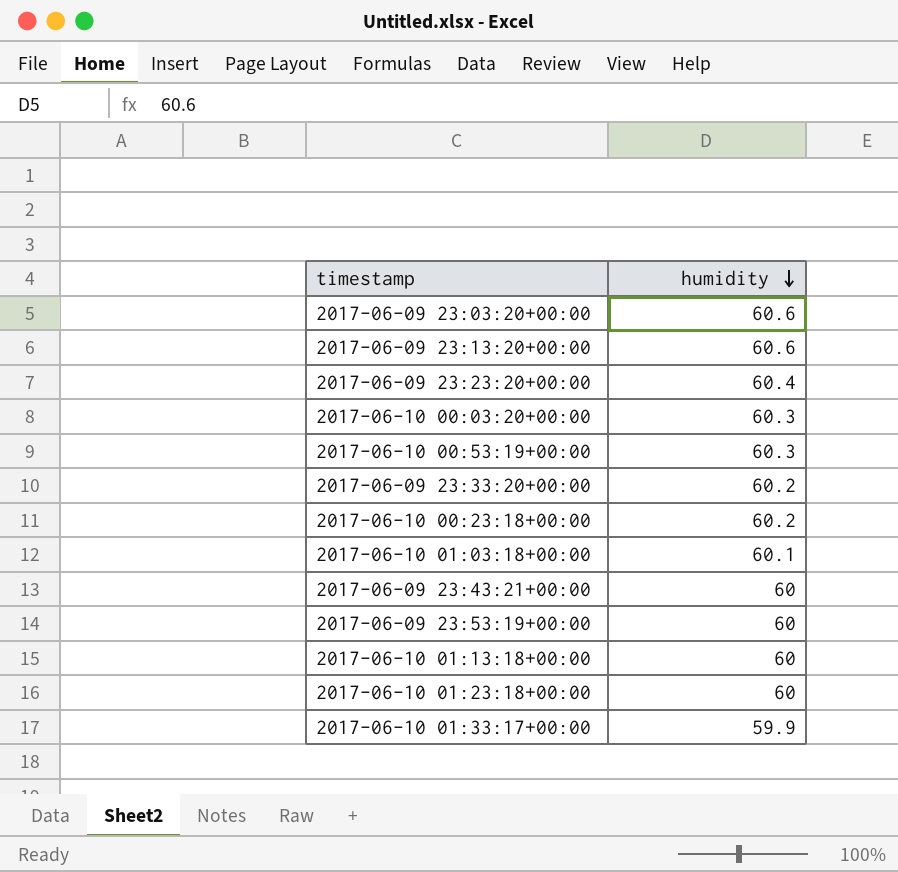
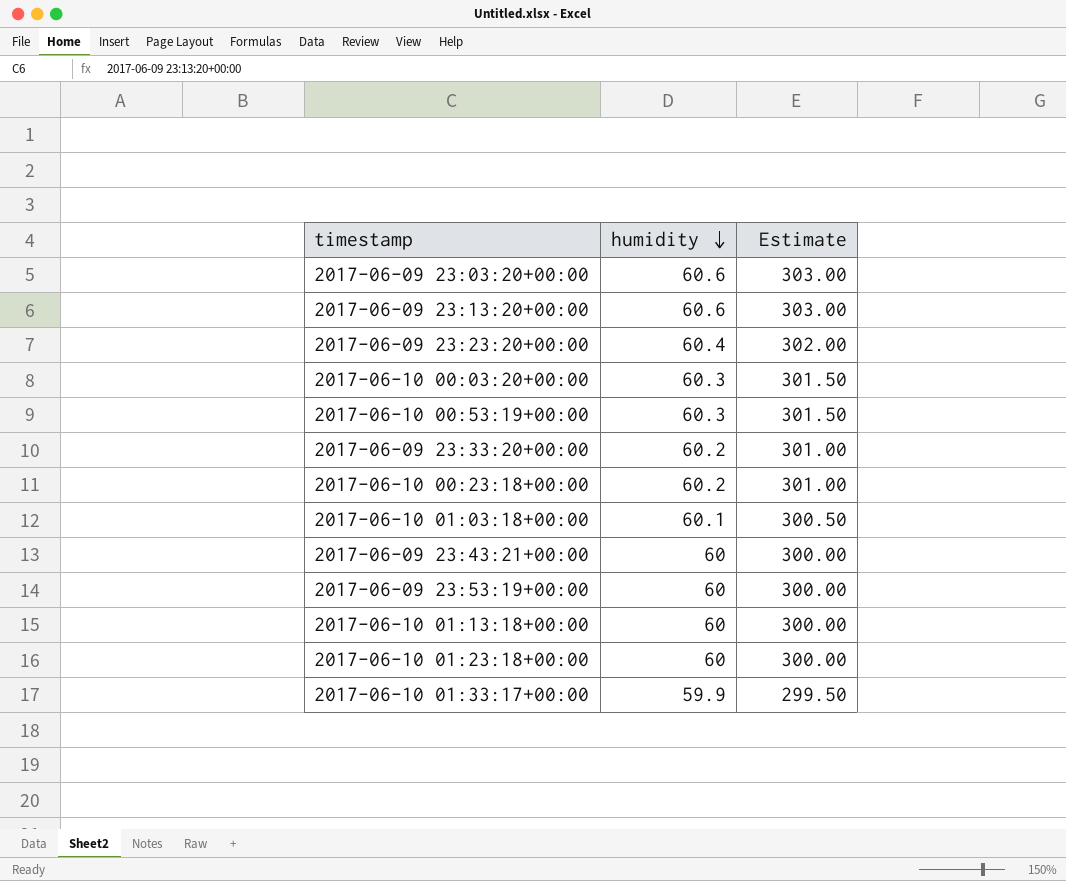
column Estimate | formula: none -> [humidity] * 5

